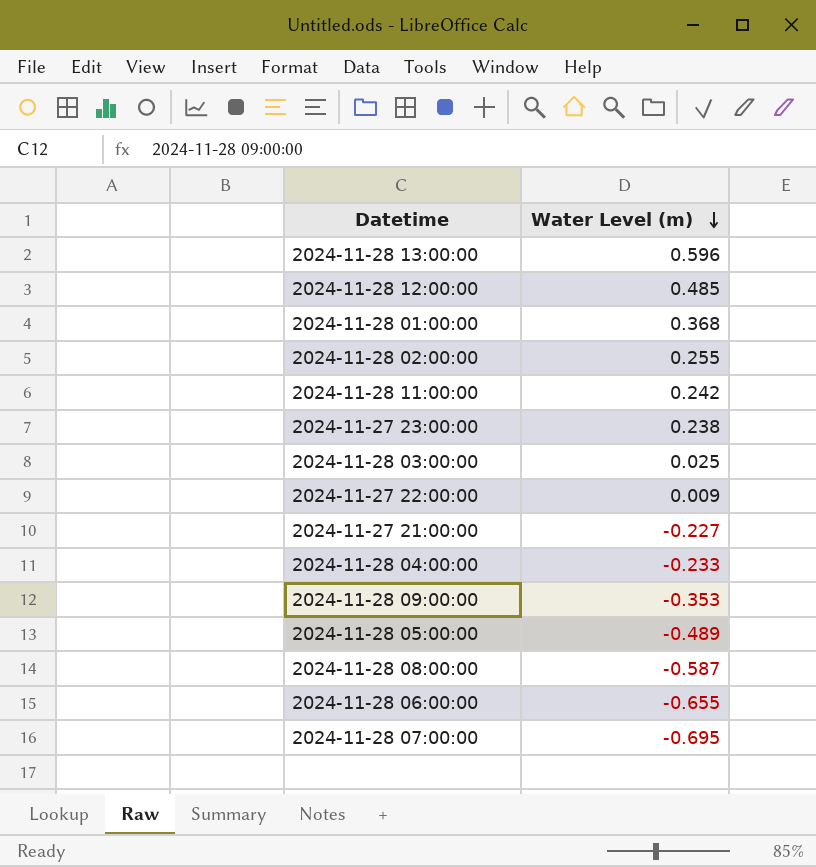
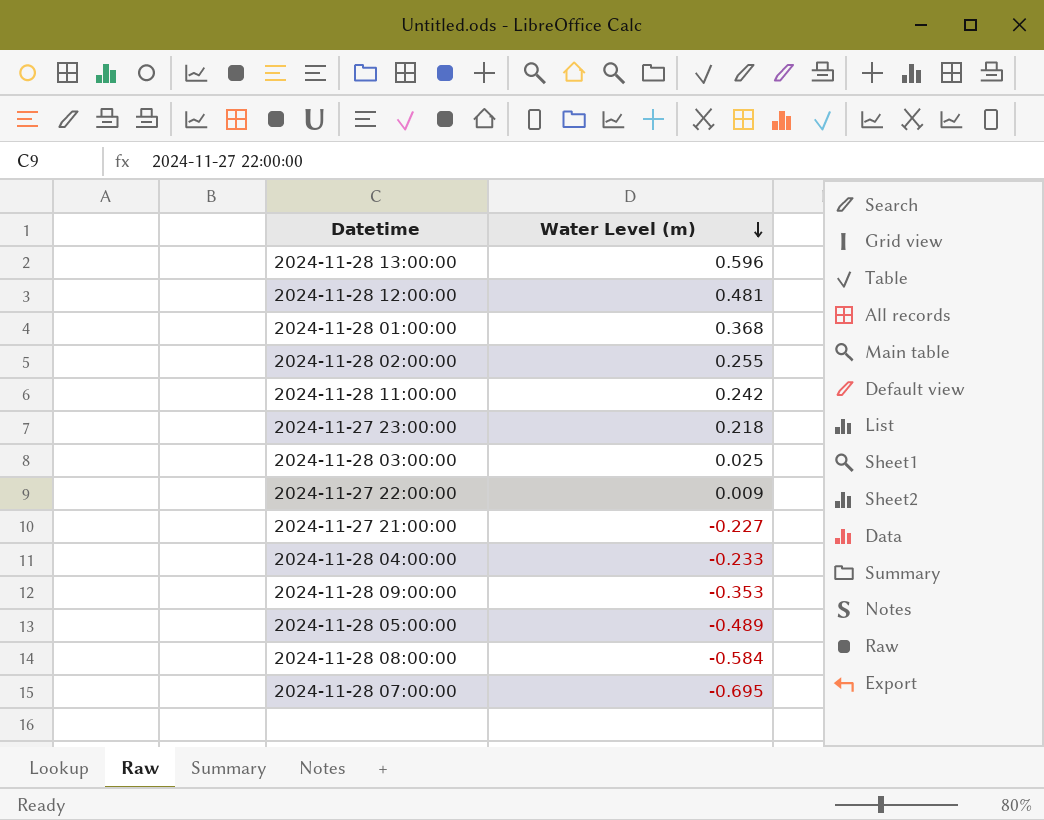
row 2024-11-28 06:00:00: -0.655 -> none
2024-11-28 12:00:00 | Water Level (m): 0.485 -> 0.481
2024-11-27 23:00:00 | Water Level (m): 0.238 -> 0.218
2024-11-28 08:00:00 | Water Level (m): -0.587 -> -0.584

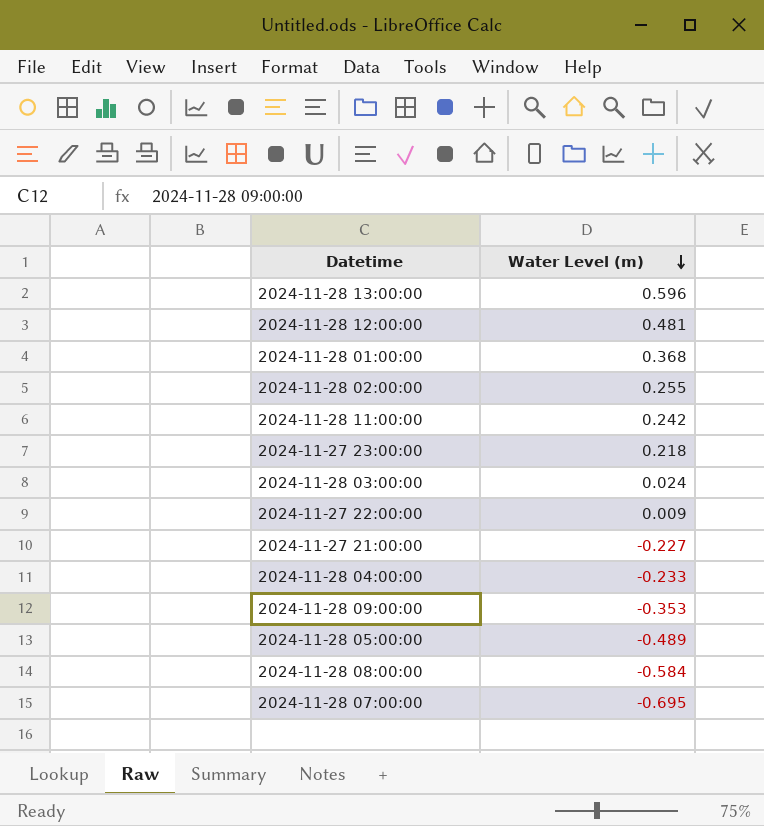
2024-11-28 03:00:00 | Water Level (m): 0.025 -> 0.024

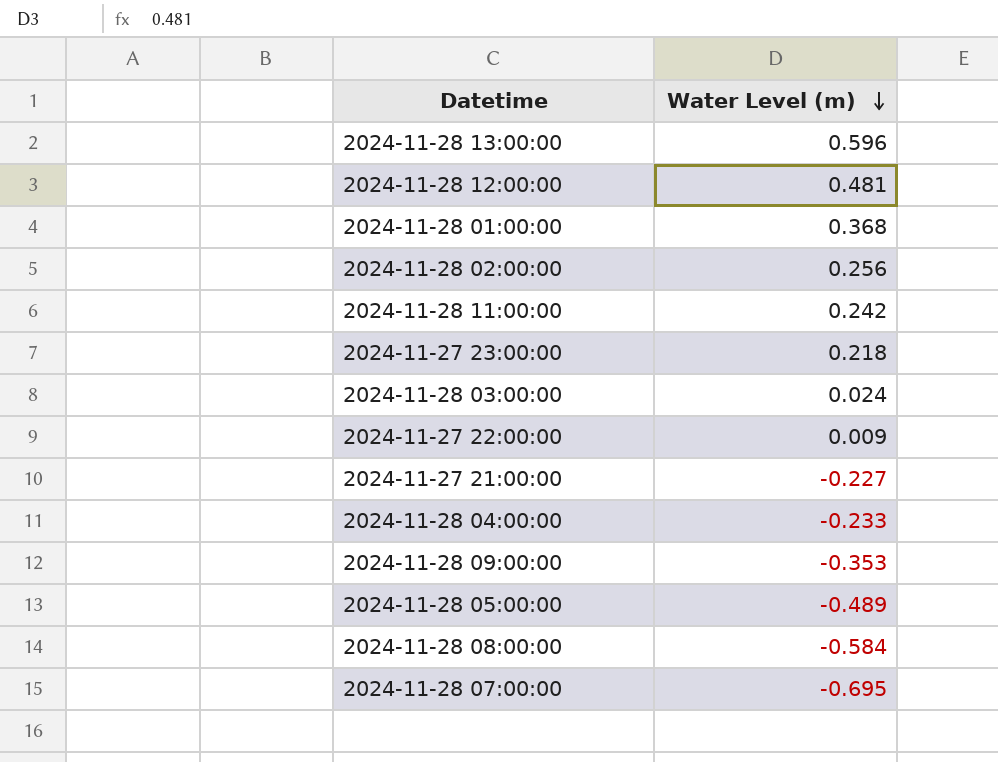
2024-11-28 02:00:00 | Water Level (m): 0.255 -> 0.256

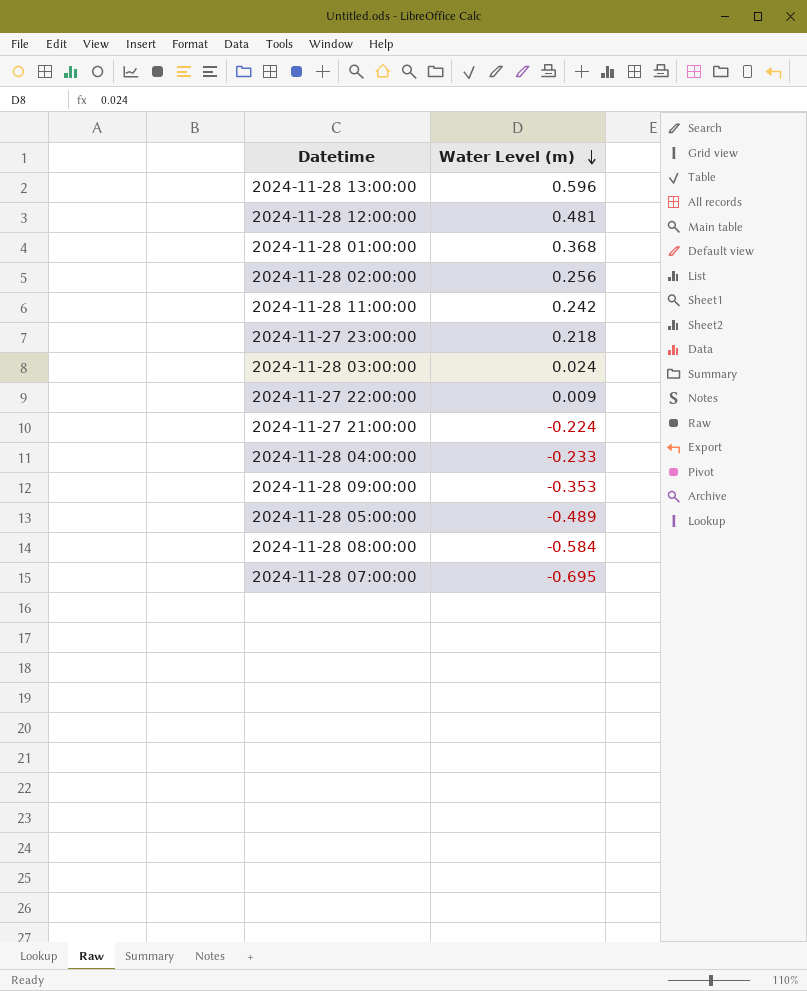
2024-11-27 21:00:00 | Water Level (m): -0.227 -> -0.224

